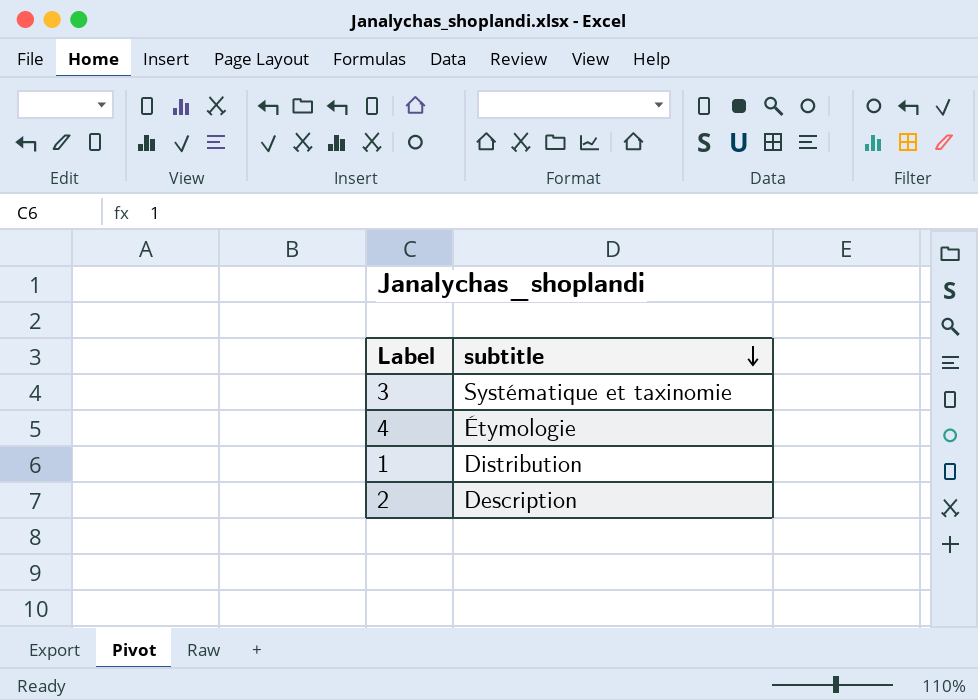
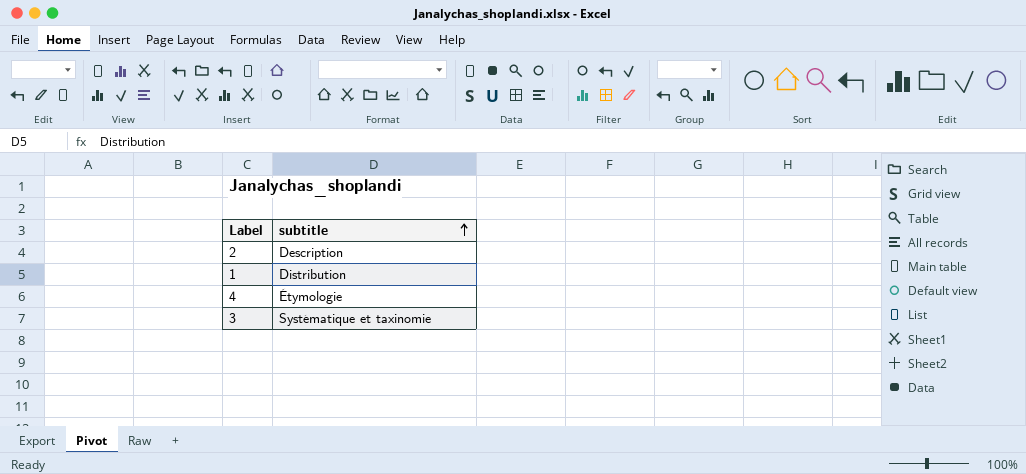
row order: subtitle descending -> subtitle ascending

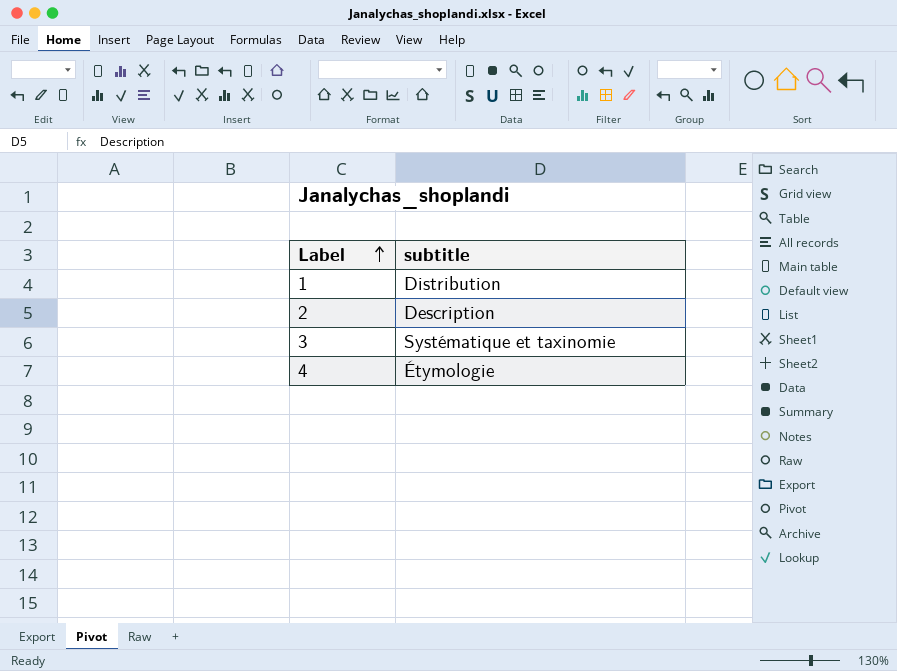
row order: subtitle ascending -> Label ascending

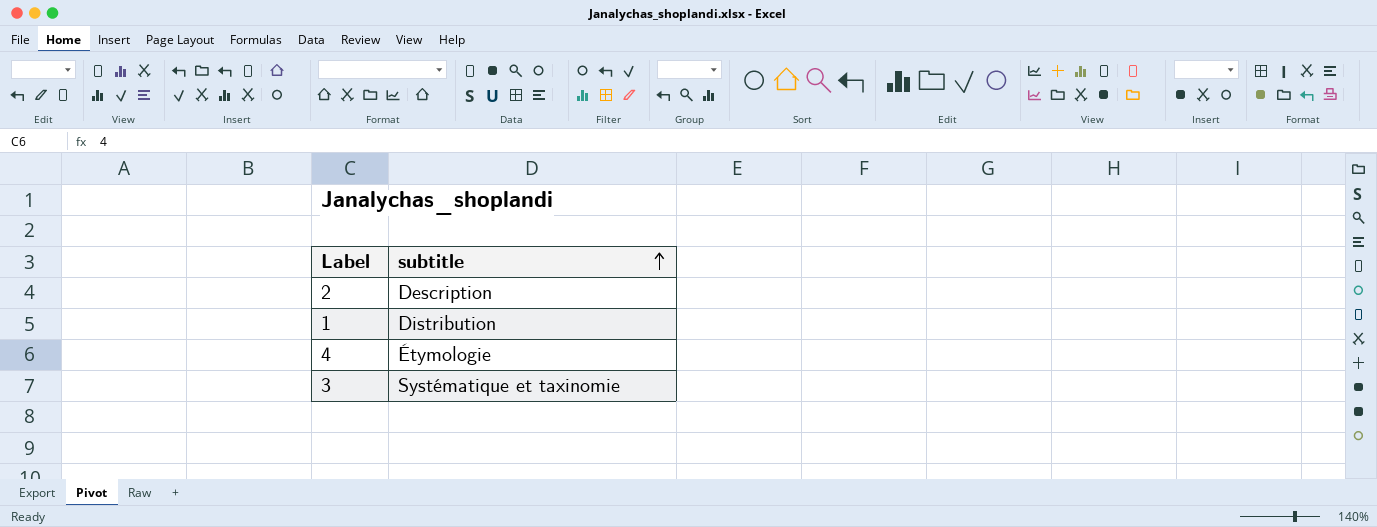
row order: Label ascending -> subtitle ascending

